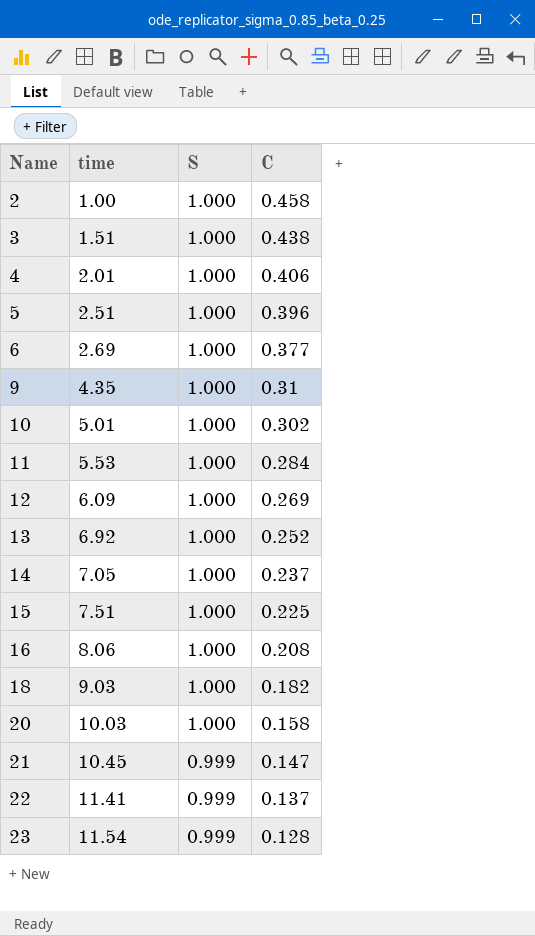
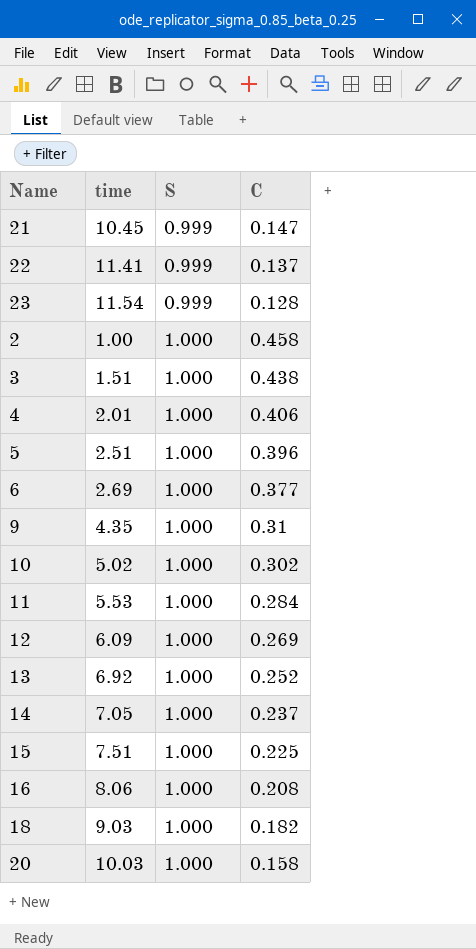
row order: Name ascending -> S ascending
10 | time: 5.01 -> 5.02

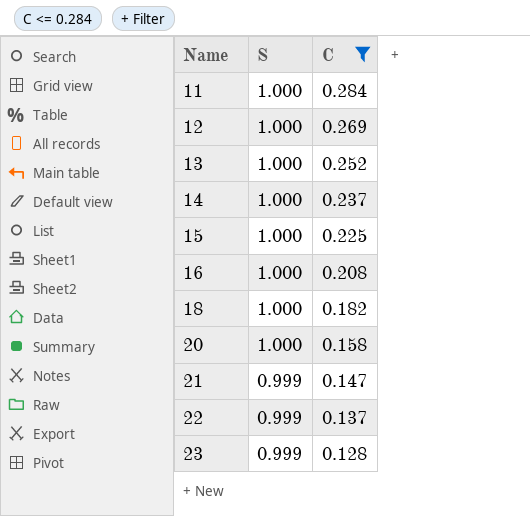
filter: none -> C <= 0.284
row order: S ascending -> Name ascending
column time | position: 2 -> none

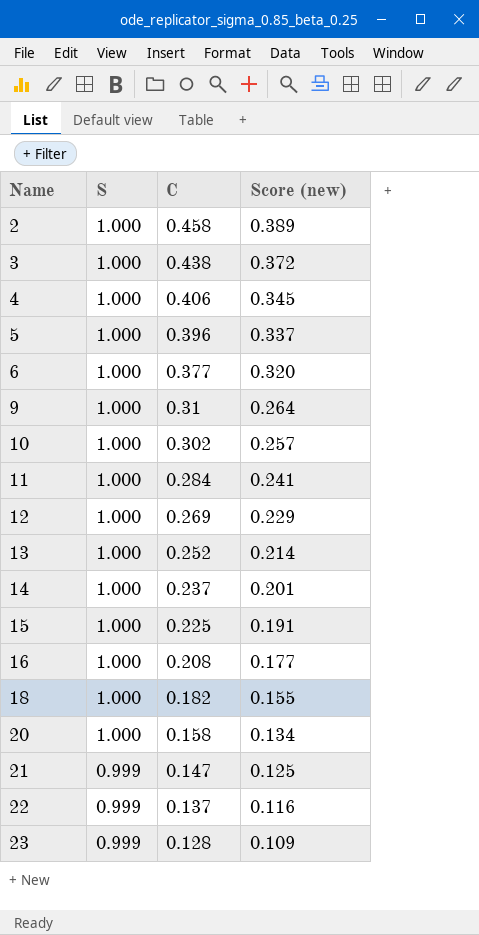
filter: C <= 0.284 -> none
column Score (new) | formula: none -> [C] * 0.85

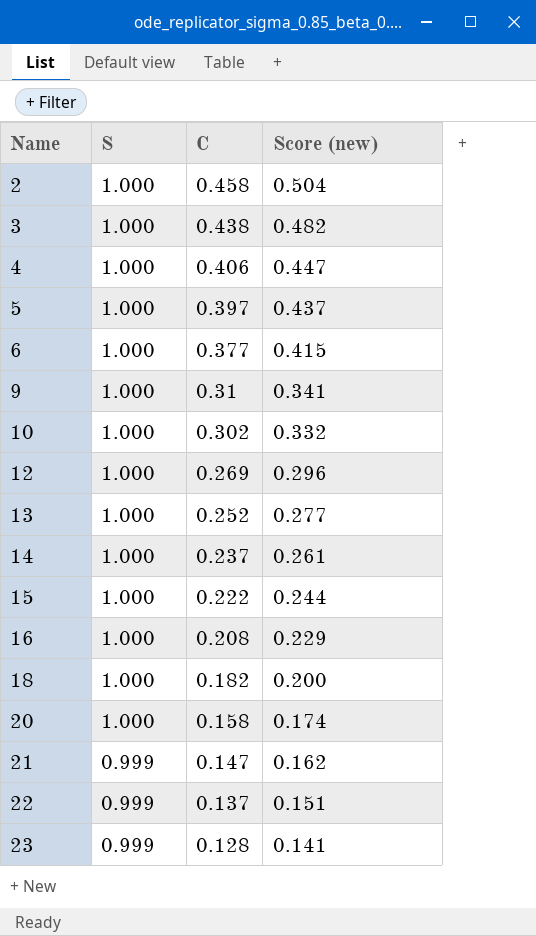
column Score (new) | formula: [C] * 0.85 -> [C] * 1.1
row 11: 1.000 | 0.284 | 0.241 -> none
5 | C: 0.396 -> 0.397
15 | C: 0.225 -> 0.222

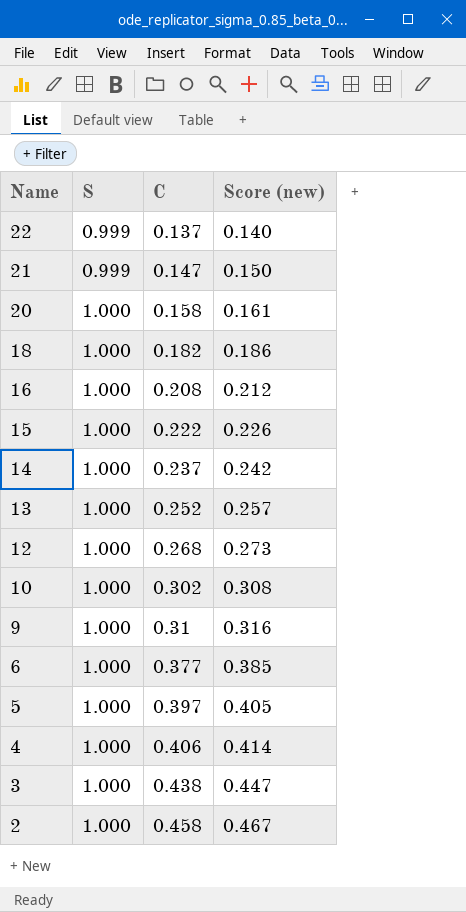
row order: Name ascending -> Name descending
column Score (new) | formula: [C] * 1.1 -> [C] * 1.02
row 23: 0.999 | 0.128 | 0.141 -> none
12 | C: 0.269 -> 0.268

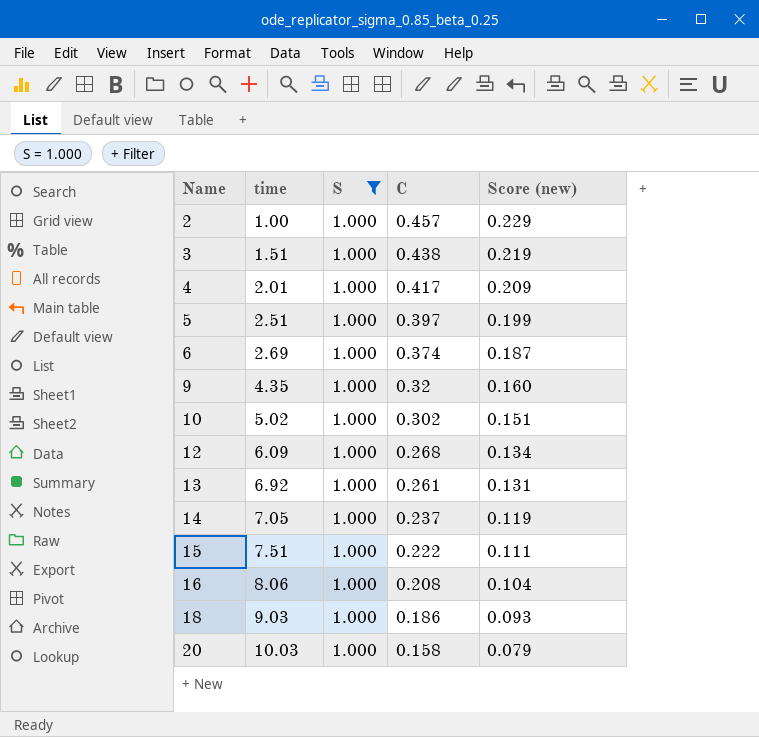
filter: none -> S = 1.000
row order: Name descending -> Name ascending
column time | position: none -> 2
column Score (new) | formula: [C] * 1.02 -> [C] * 0.5
2 | C: 0.458 -> 0.457
4 | C: 0.406 -> 0.417
6 | C: 0.377 -> 0.374
9 | C: 0.31 -> 0.32
13 | C: 0.252 -> 0.261
18 | C: 0.182 -> 0.186

